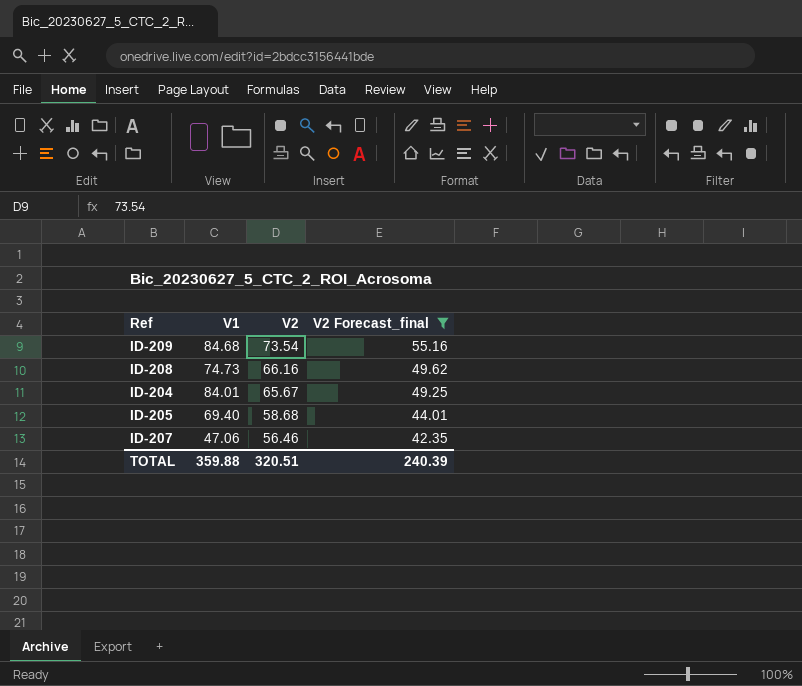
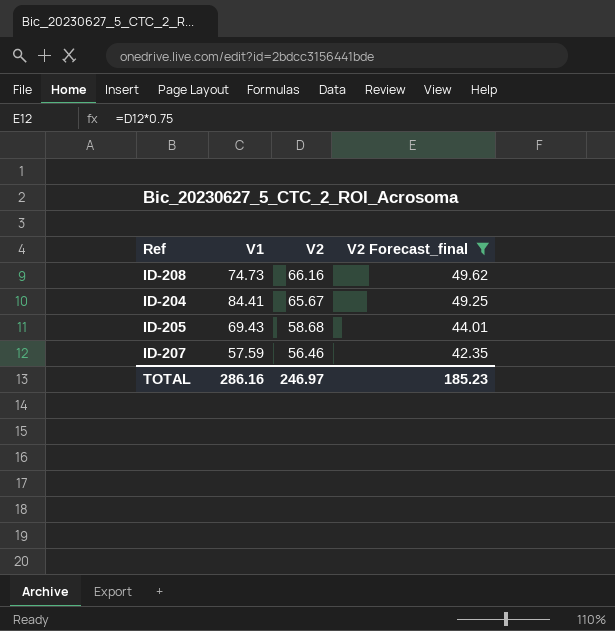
row ID-209: 84.68 | 73.54 | 55.16 -> none
ID-204 | V1: 84.01 -> 84.41
ID-205 | V1: 69.40 -> 69.43
ID-207 | V1: 47.06 -> 57.59
TOTAL | V1: 359.88 -> 286.16
TOTAL | V2: 320.51 -> 246.97
TOTAL | V2 Forecast_final: 240.39 -> 185.23

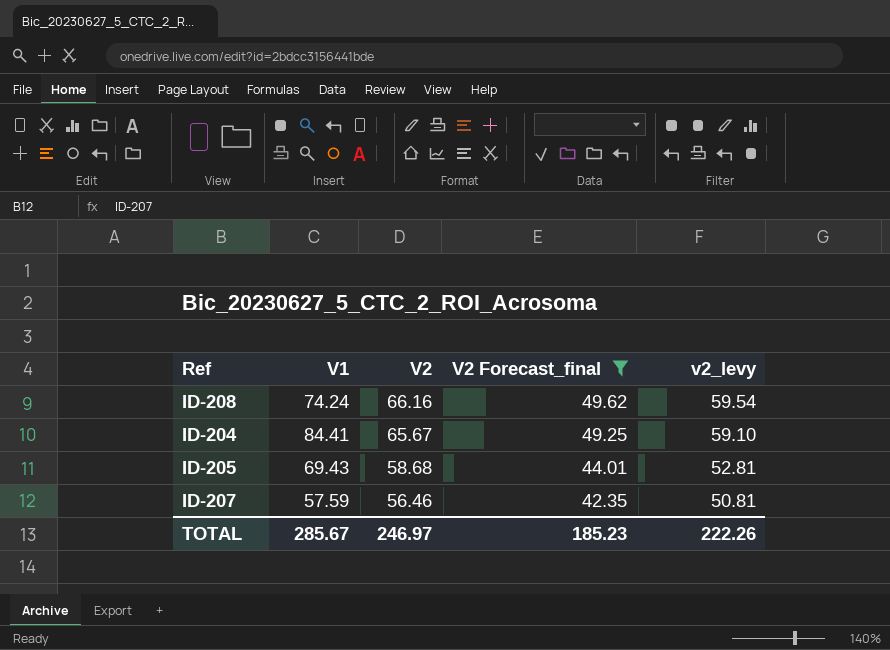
column v2_levy | formula: none -> [V2] * 0.9
ID-208 | V1: 74.73 -> 74.24
TOTAL | V1: 286.16 -> 285.67

